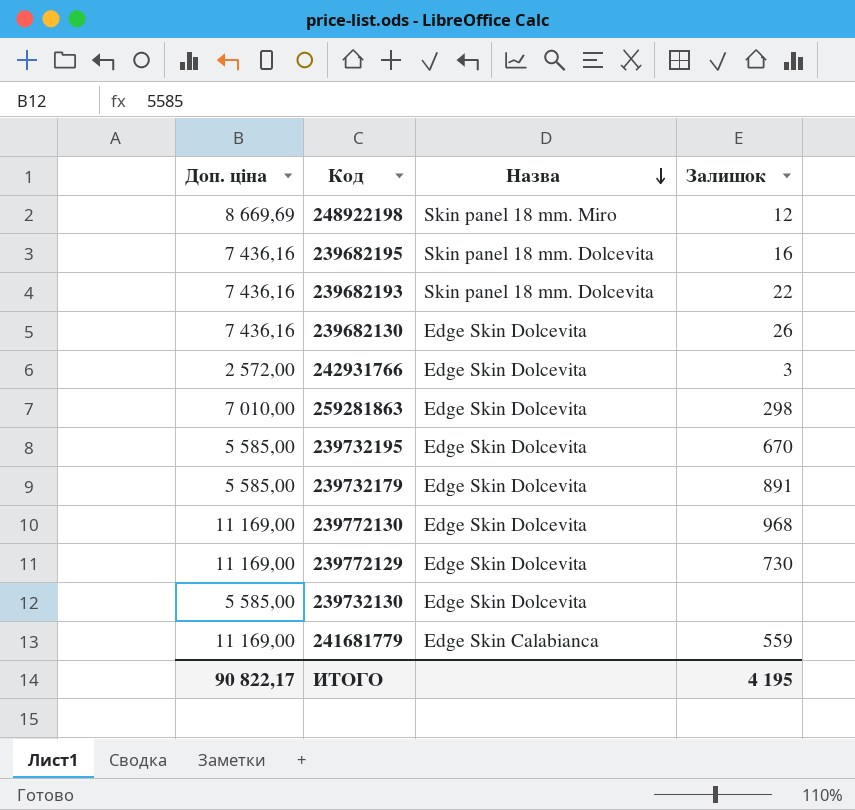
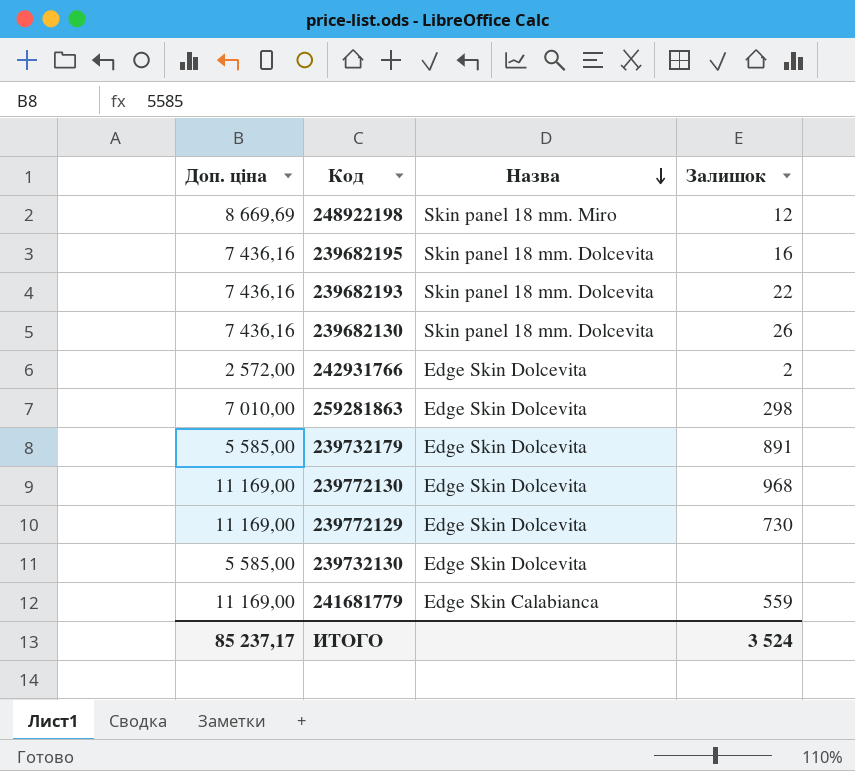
row 239732195: 5 585,00 | Edge Skin Dolcevita | 670 -> none
239682130 | Назва: Edge Skin Dolcevita -> Skin panel 18 mm. Dolcevita
242931766 | Залишок: 3 -> 2
ИТОГО | Доп. ціна: 90 822,17 -> 85 237,17
ИТОГО | Залишок: 4 195 -> 3 524

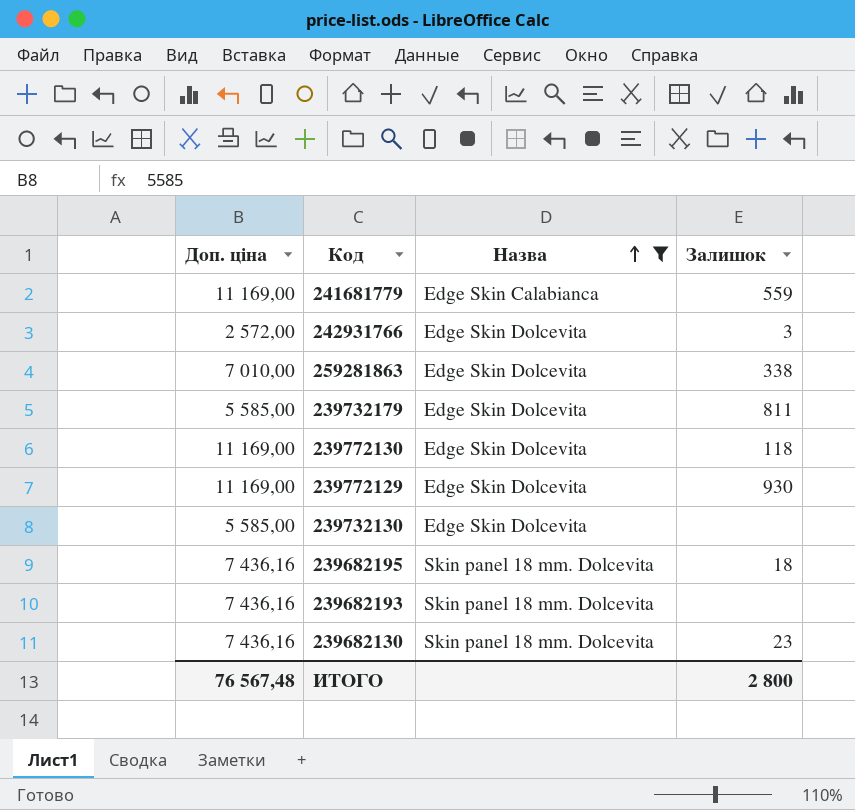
filter: none -> Назва != Skin panel 18 mm. Miro
row order: Назва descending -> Назва ascending
242931766 | Залишок: 2 -> 3
259281863 | Залишок: 298 -> 338
239732179 | Залишок: 891 -> 811
239772130 | Залишок: 968 -> 118
239772129 | Залишок: 730 -> 930
239682195 | Залишок: 16 -> 18
239682193 | Залишок: 22 -> none
239682130 | Залишок: 26 -> 23
ИТОГО | Доп. ціна: 85 237,17 -> 76 567,48
ИТОГО | Залишок: 3 524 -> 2 800

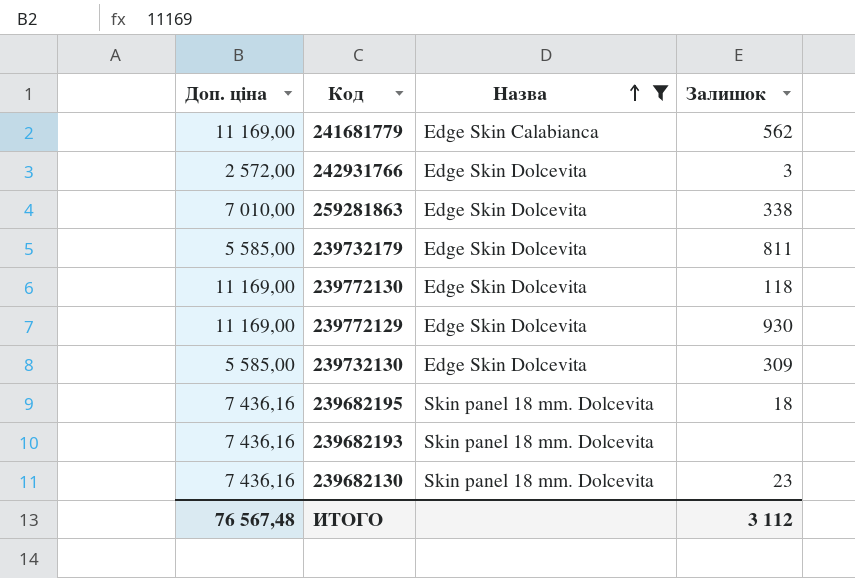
241681779 | Залишок: 559 -> 562
239732130 | Залишок: none -> 309
ИТОГО | Залишок: 2 800 -> 3 112

